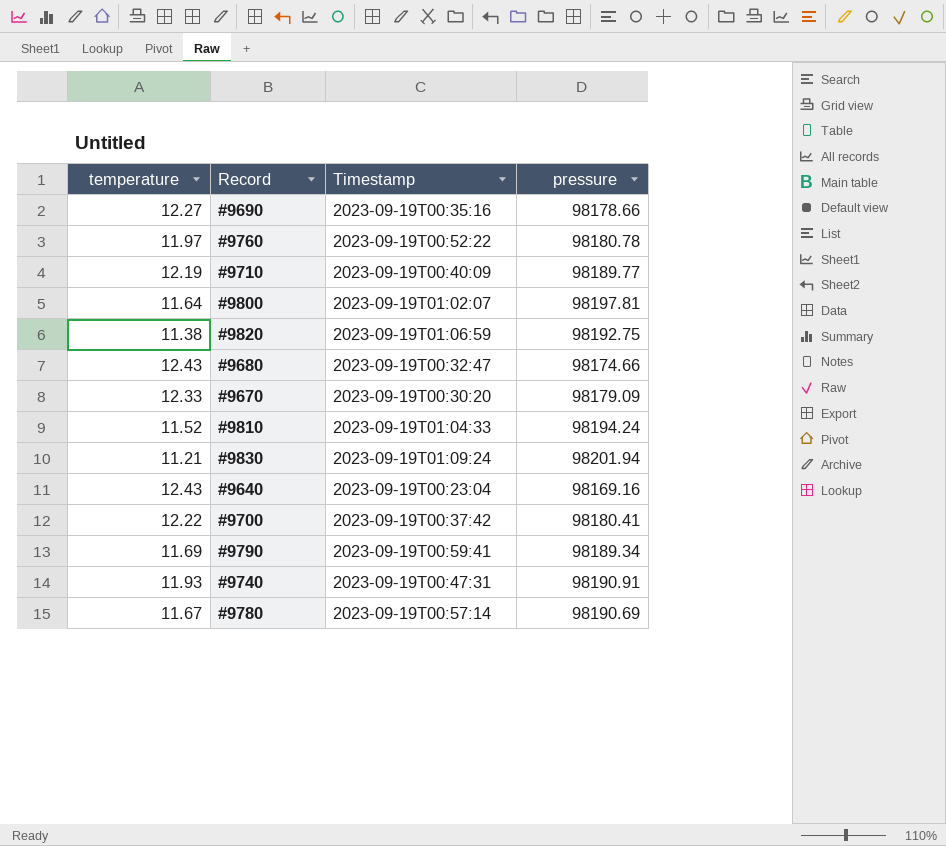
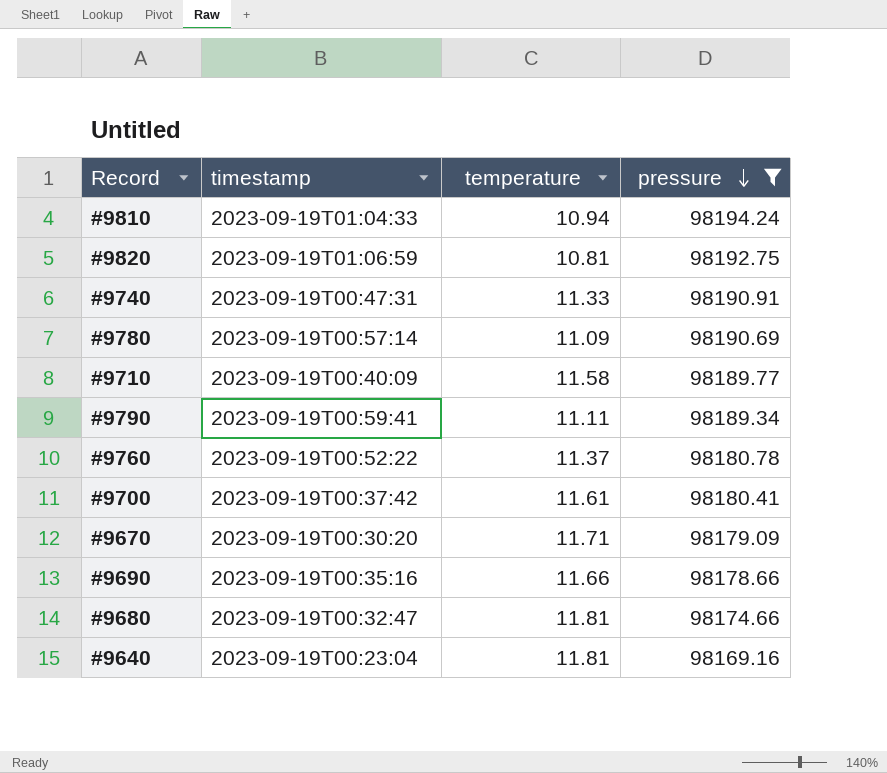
filter: none -> pressure <= 98194.24
row order: none -> pressure descending
column name: Timestamp -> timestamp
column temperature | position: 1 -> 3
#9810 | temperature: 11.52 -> 10.94
#9820 | temperature: 11.38 -> 10.81
#9740 | temperature: 11.93 -> 11.33
#9780 | temperature: 11.67 -> 11.09
#9710 | temperature: 12.19 -> 11.58
#9790 | temperature: 11.69 -> 11.11
#9760 | temperature: 11.97 -> 11.37
#9700 | temperature: 12.22 -> 11.61
#9670 | temperature: 12.33 -> 11.71
#9690 | temperature: 12.27 -> 11.66
#9680 | temperature: 12.43 -> 11.81
#9640 | temperature: 12.43 -> 11.81

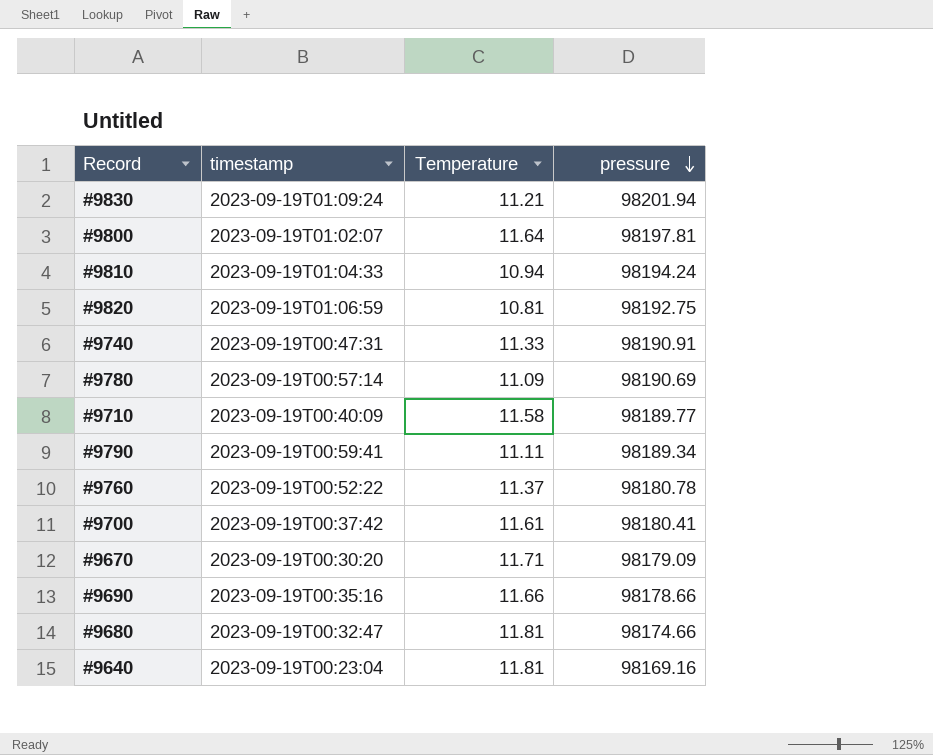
filter: pressure <= 98194.24 -> none
column name: temperature -> Temperature

